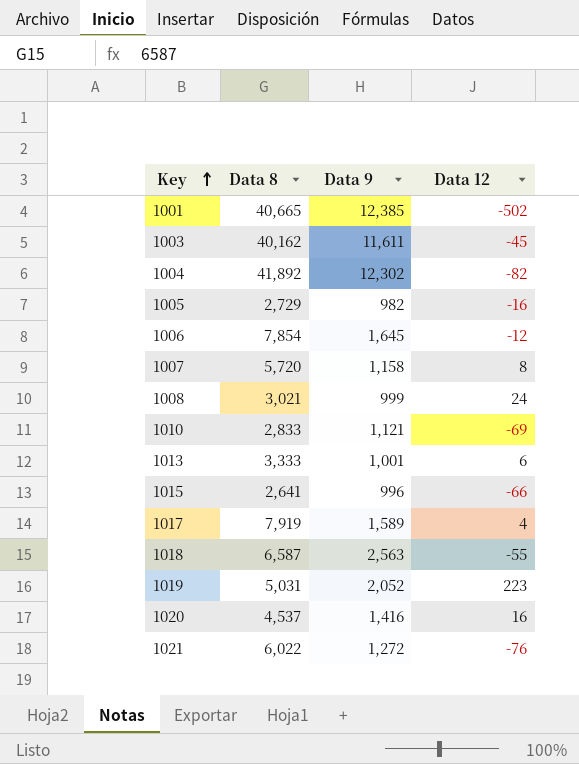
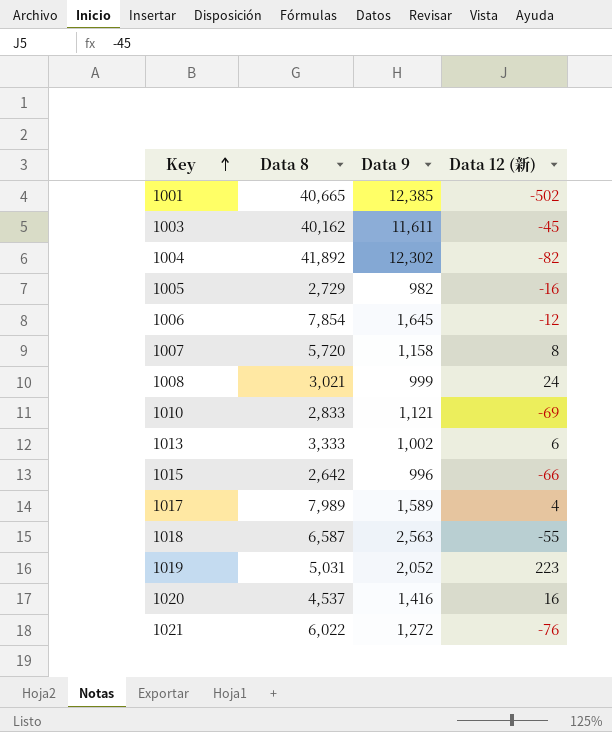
column name: Data 12 -> Data 12 (新)
1013 | Data 9: 1,001 -> 1,002
1015 | Data 8: 2,641 -> 2,642
1017 | Data 8: 7,919 -> 7,989

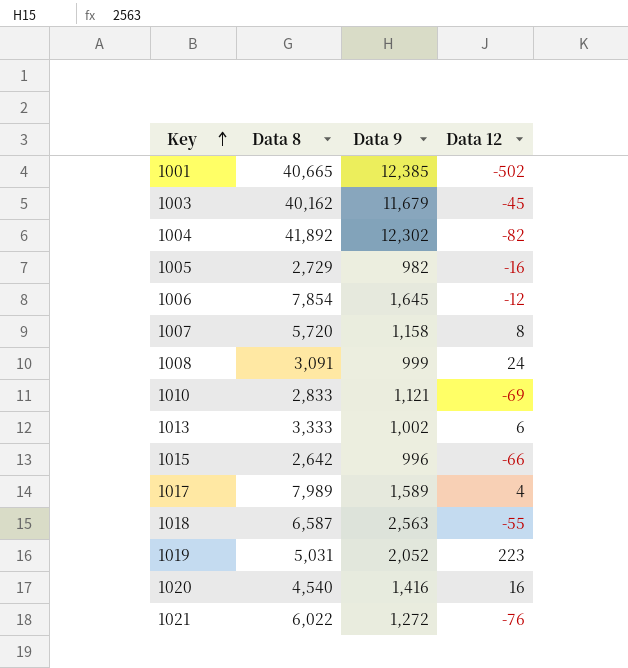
column name: Data 12 (新) -> Data 12
1003 | Data 9: 11,611 -> 11,679
1008 | Data 8: 3,021 -> 3,091
1020 | Data 8: 4,537 -> 4,540

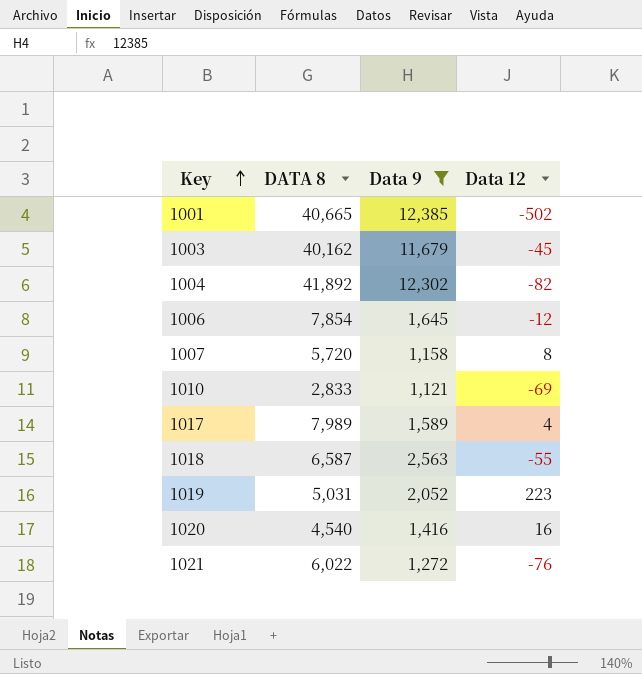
filter: none -> Data 9 >= 1,121
column name: Data 8 -> DATA 8

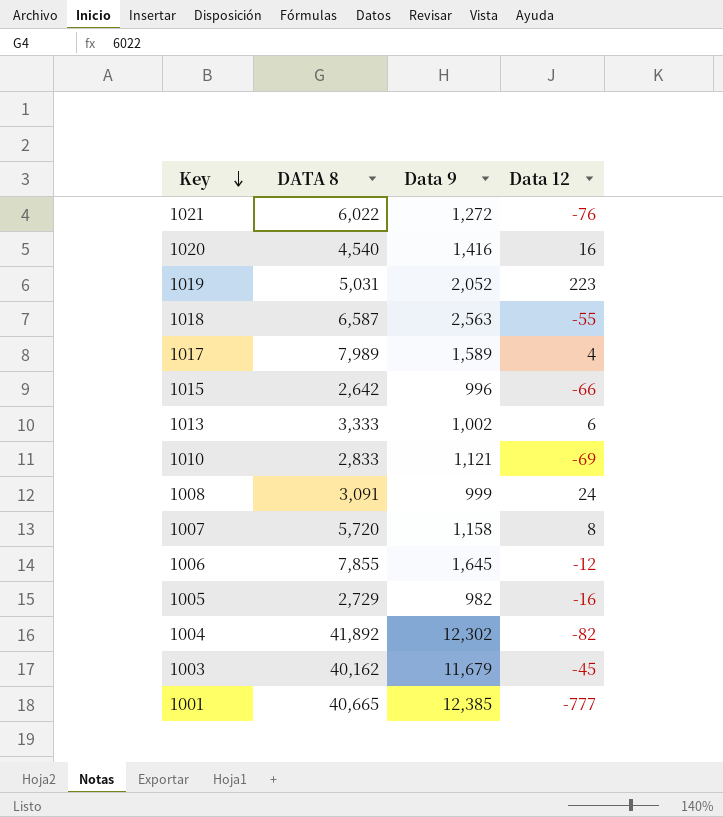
filter: Data 9 >= 1,121 -> none
row order: Key ascending -> Key descending
1006 | DATA 8: 7,854 -> 7,855
1001 | Data 12: -502 -> -777

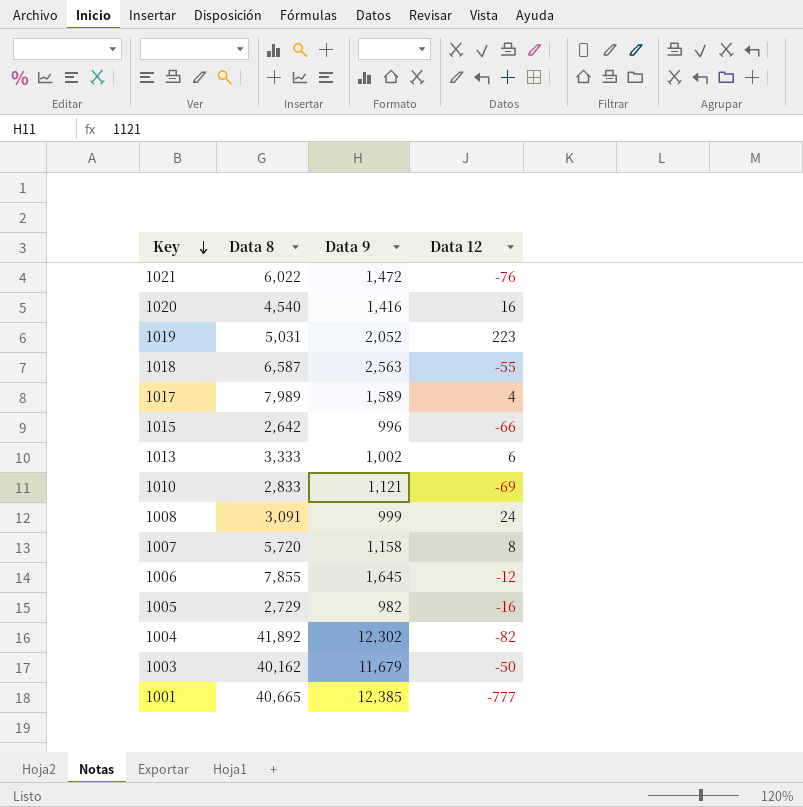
column name: DATA 8 -> Data 8
1021 | Data 9: 1,272 -> 1,472
1003 | Data 12: -45 -> -50

